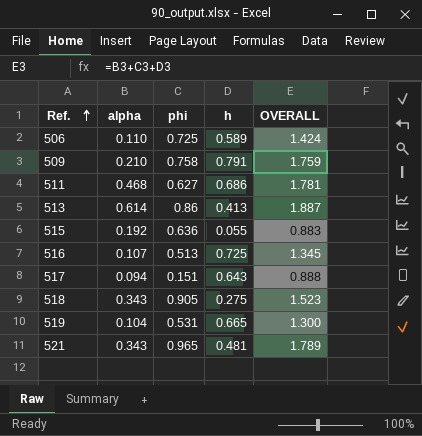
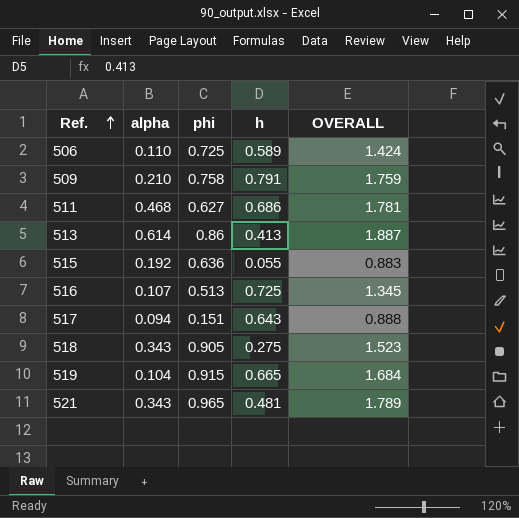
519 | phi: 0.531 -> 0.915
519 | OVERALL: 1.300 -> 1.684

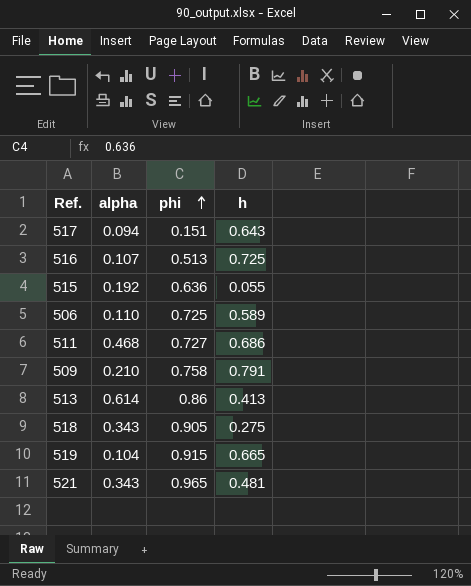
row order: Ref. ascending -> phi ascending
column OVERALL | formula: [alpha] + [phi] + [h] -> none
511 | phi: 0.627 -> 0.727

